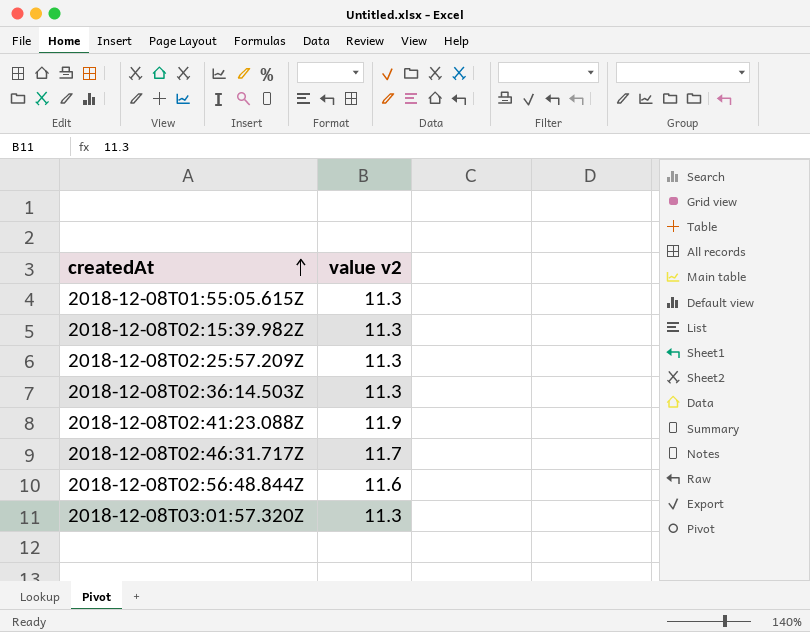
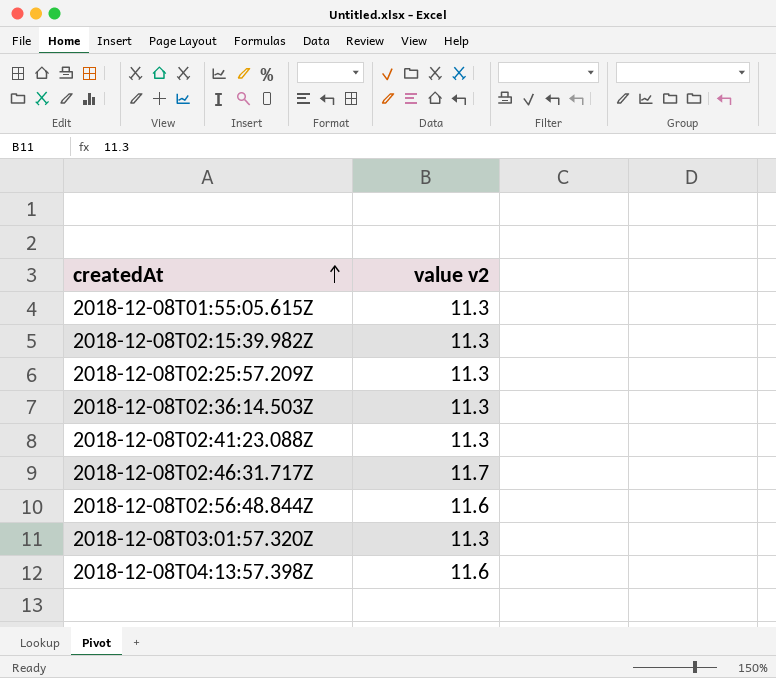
2018-12-08T02:41:23.088Z | value v2: 11.9 -> 11.3
row 2018-12-08T04:13:57.398Z: none -> 11.6

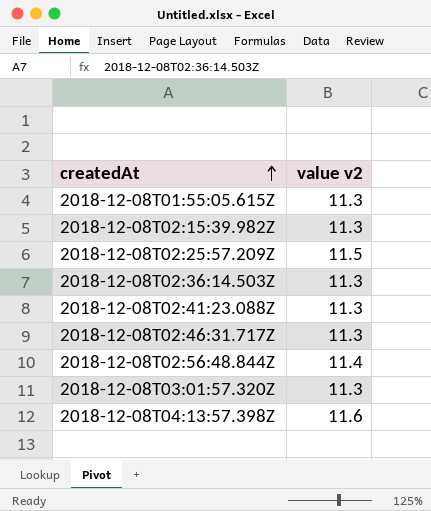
2018-12-08T02:25:57.209Z | value v2: 11.3 -> 11.5
2018-12-08T02:46:31.717Z | value v2: 11.7 -> 11.3
2018-12-08T02:56:48.844Z | value v2: 11.6 -> 11.4

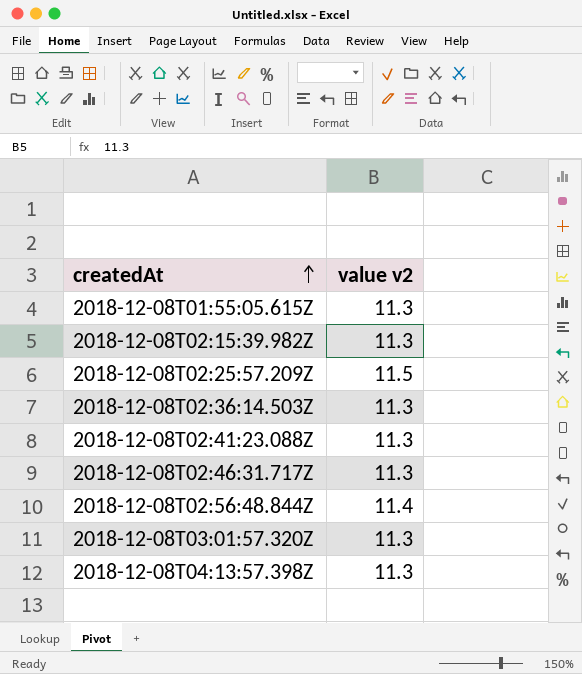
2018-12-08T04:13:57.398Z | value v2: 11.6 -> 11.3

